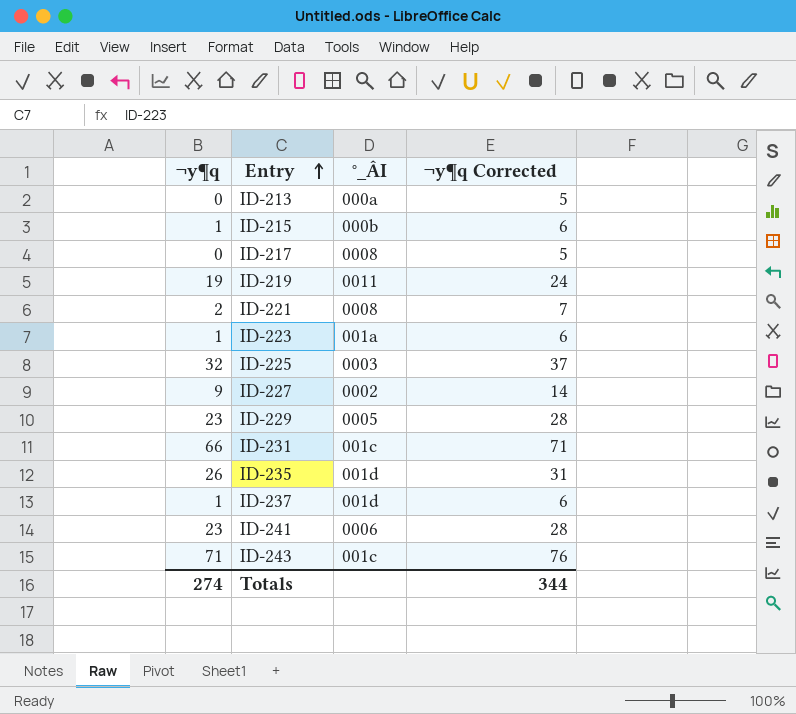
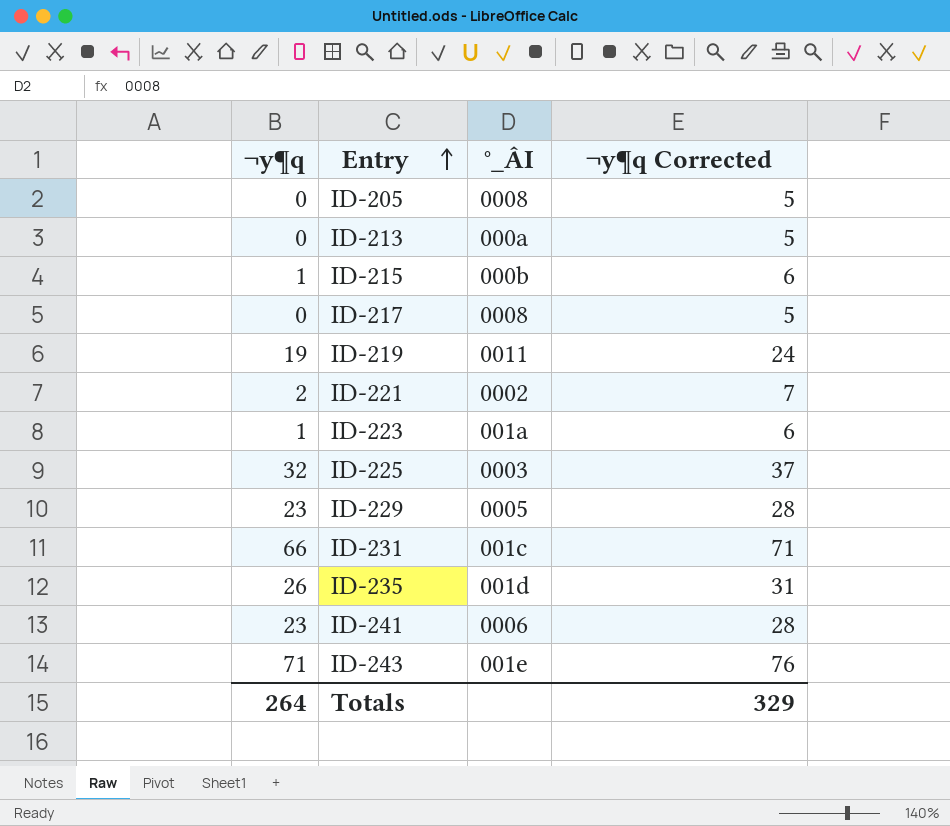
row ID-227: 9 | 0002 | 14 -> none
row ID-237: 1 | 001d | 6 -> none
row ID-205: none -> 0 | 0008 | 5
ID-221 | °_ÂI: 0008 -> 0002
ID-243 | °_ÂI: 001c -> 001e
Totals | ¬y¶q: 274 -> 264
Totals | ¬y¶q Corrected: 344 -> 329

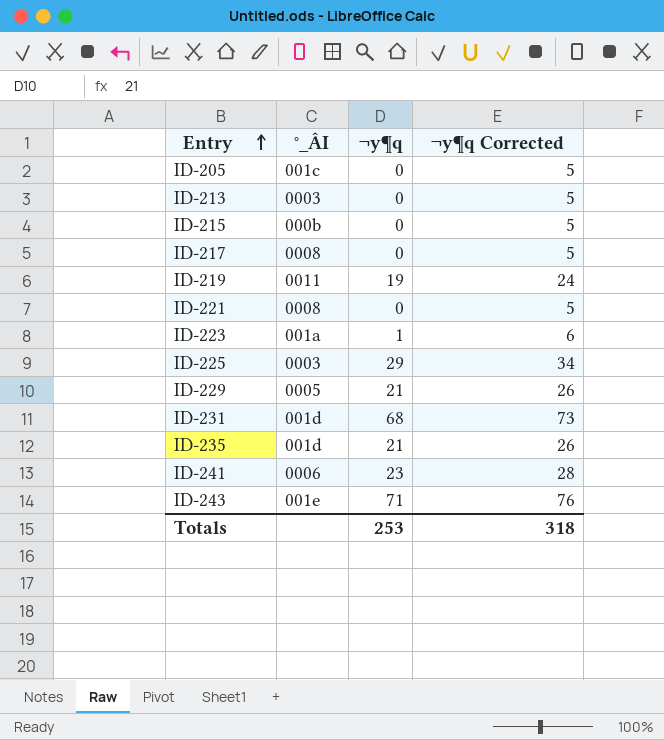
column ¬y¶q | position: 1 -> 3
ID-205 | °_ÂI: 0008 -> 001c
ID-213 | °_ÂI: 000a -> 0003
ID-215 | ¬y¶q: 1 -> 0
ID-215 | ¬y¶q Corrected: 6 -> 5
ID-221 | °_ÂI: 0002 -> 0008
ID-221 | ¬y¶q: 2 -> 0
ID-221 | ¬y¶q Corrected: 7 -> 5
ID-225 | ¬y¶q: 32 -> 29
ID-225 | ¬y¶q Corrected: 37 -> 34
ID-229 | ¬y¶q: 23 -> 21
ID-229 | ¬y¶q Corrected: 28 -> 26
ID-231 | °_ÂI: 001c -> 001d
ID-231 | ¬y¶q: 66 -> 68
ID-231 | ¬y¶q Corrected: 71 -> 73
ID-235 | ¬y¶q: 26 -> 21
ID-235 | ¬y¶q Corrected: 31 -> 26
Totals | ¬y¶q: 264 -> 253
Totals | ¬y¶q Corrected: 329 -> 318

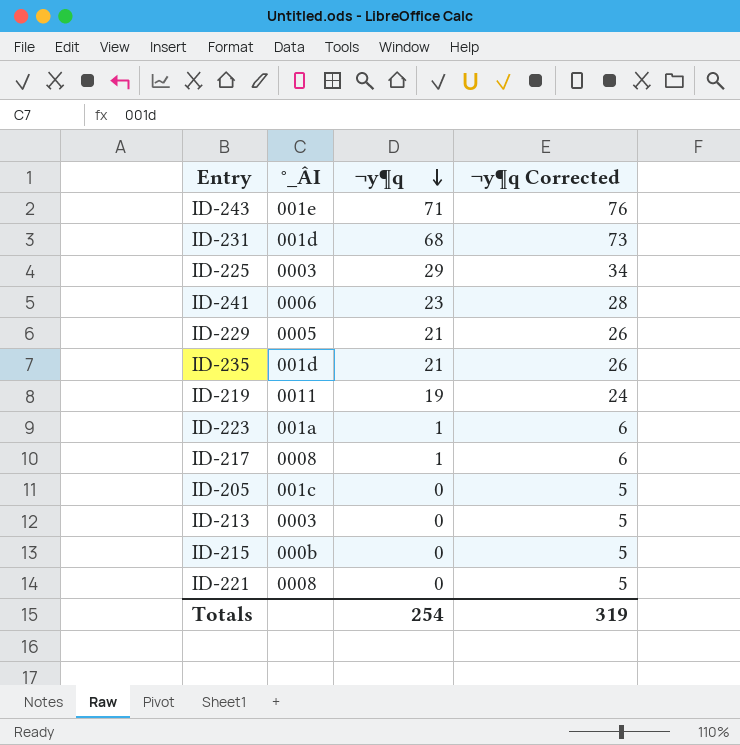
row order: Entry ascending -> ¬y¶q descending
ID-217 | ¬y¶q: 0 -> 1
ID-217 | ¬y¶q Corrected: 5 -> 6
Totals | ¬y¶q: 253 -> 254
Totals | ¬y¶q Corrected: 318 -> 319

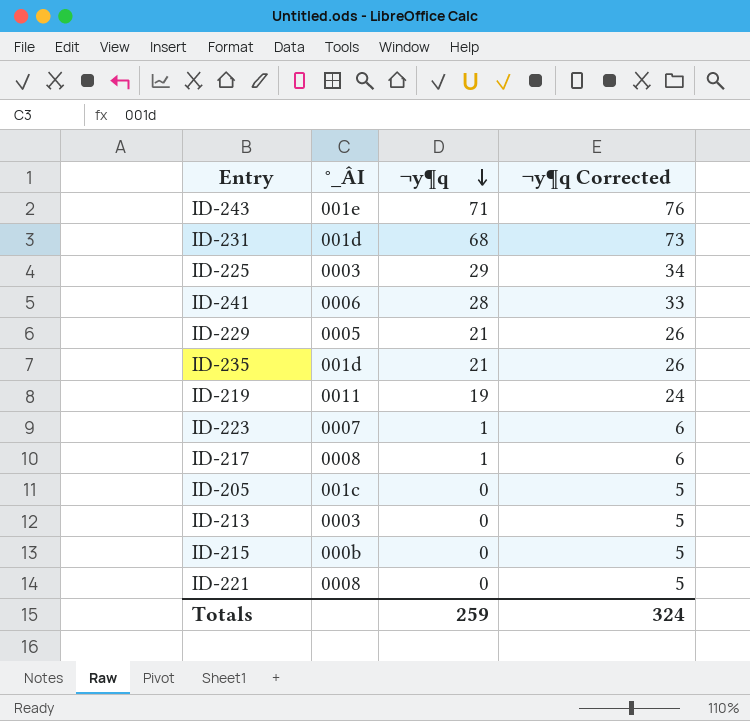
ID-241 | ¬y¶q: 23 -> 28
ID-241 | ¬y¶q Corrected: 28 -> 33
ID-223 | °_ÂI: 001a -> 0007
Totals | ¬y¶q: 254 -> 259
Totals | ¬y¶q Corrected: 319 -> 324

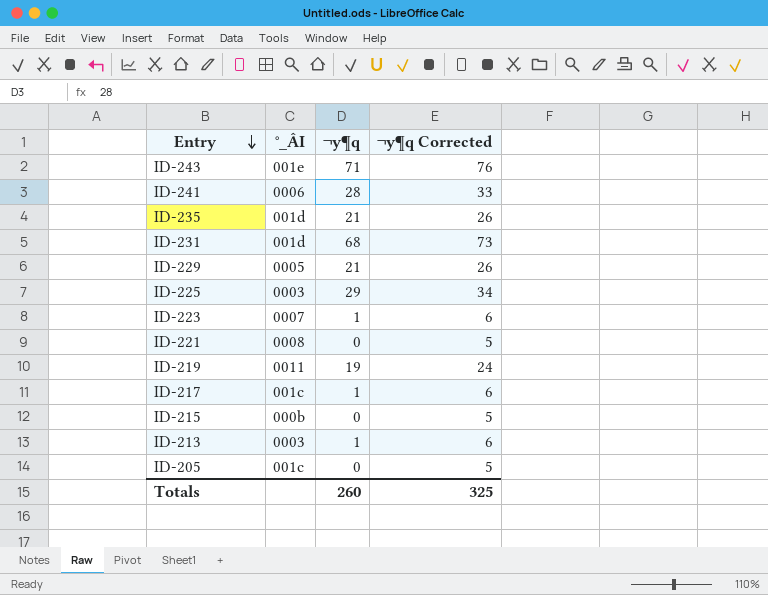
row order: ¬y¶q descending -> Entry descending
ID-217 | °_ÂI: 0008 -> 001c
ID-213 | ¬y¶q: 0 -> 1
ID-213 | ¬y¶q Corrected: 5 -> 6
Totals | ¬y¶q: 259 -> 260
Totals | ¬y¶q Corrected: 324 -> 325

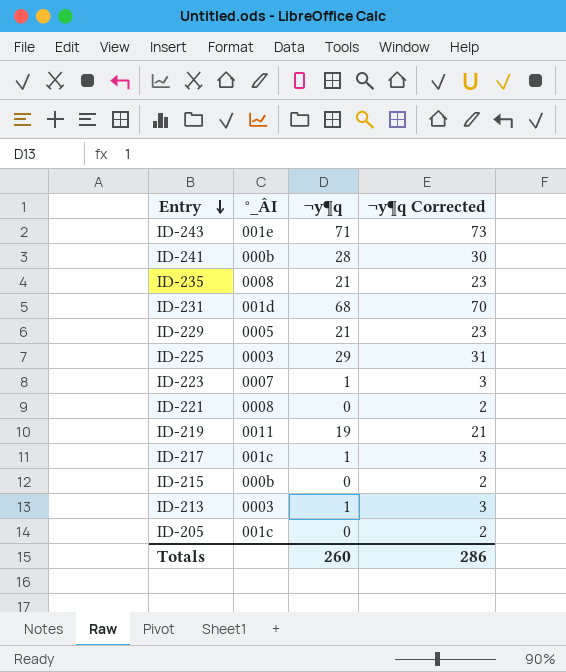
column ¬y¶q Corrected | formula: [¬y¶q] + 5 -> [¬y¶q] + 2
ID-241 | °_ÂI: 0006 -> 000b
ID-235 | °_ÂI: 001d -> 0008
Totals | ¬y¶q Corrected: 325 -> 286

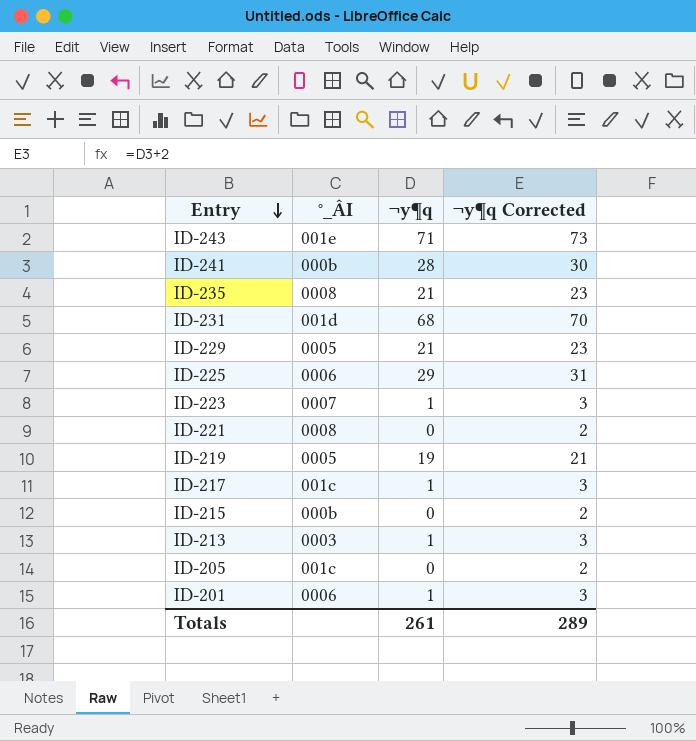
ID-225 | °_ÂI: 0003 -> 0006
ID-219 | °_ÂI: 0011 -> 0005
row ID-201: none -> 0006 | 1 | 3
Totals | ¬y¶q: 260 -> 261
Totals | ¬y¶q Corrected: 286 -> 289

